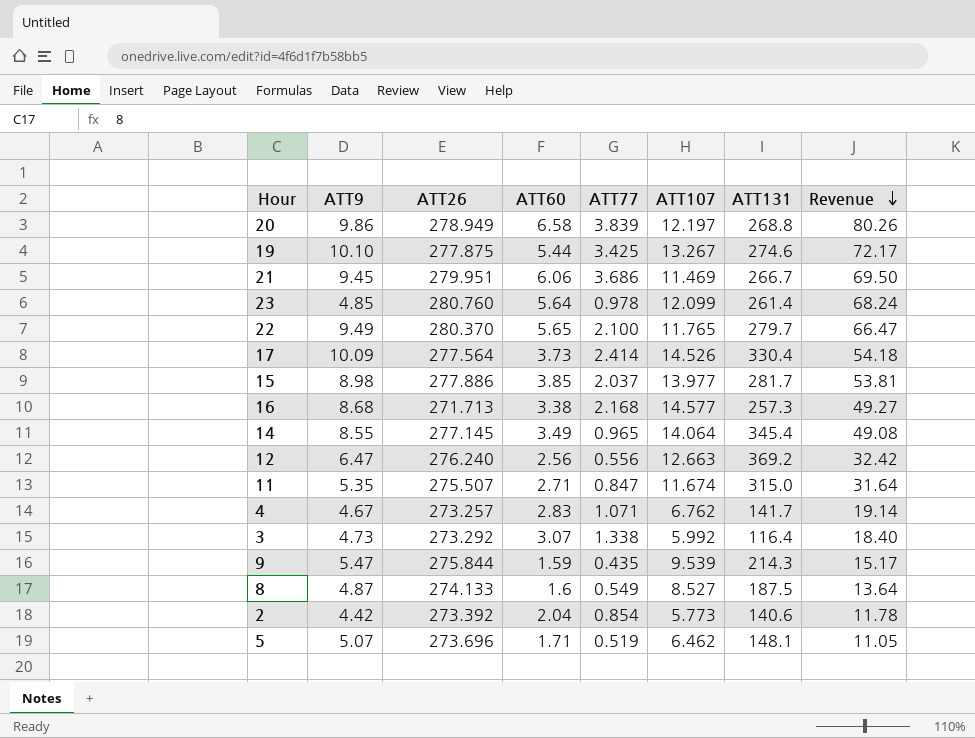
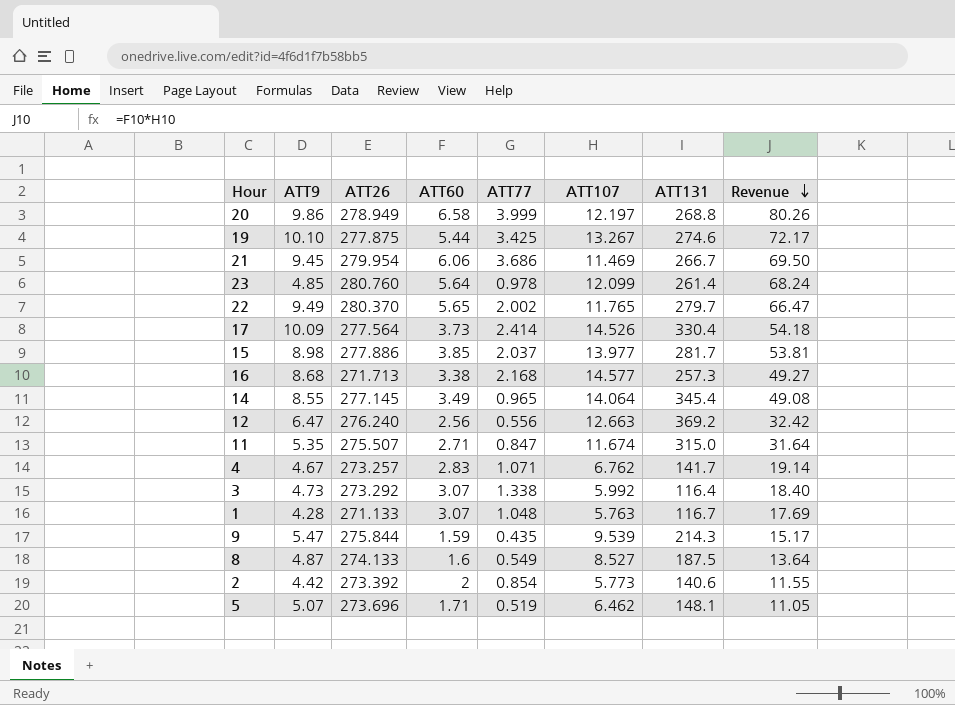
20 | ATT77: 3.839 -> 3.999
21 | ATT26: 279.951 -> 279.954
22 | ATT77: 2.100 -> 2.002
row 1: none -> 4.28 | 271.133 | 3.07 | 1.048 | 5.763 | 116.7 | 17.69
2 | ATT60: 2.04 -> 2
2 | Revenue: 11.78 -> 11.55

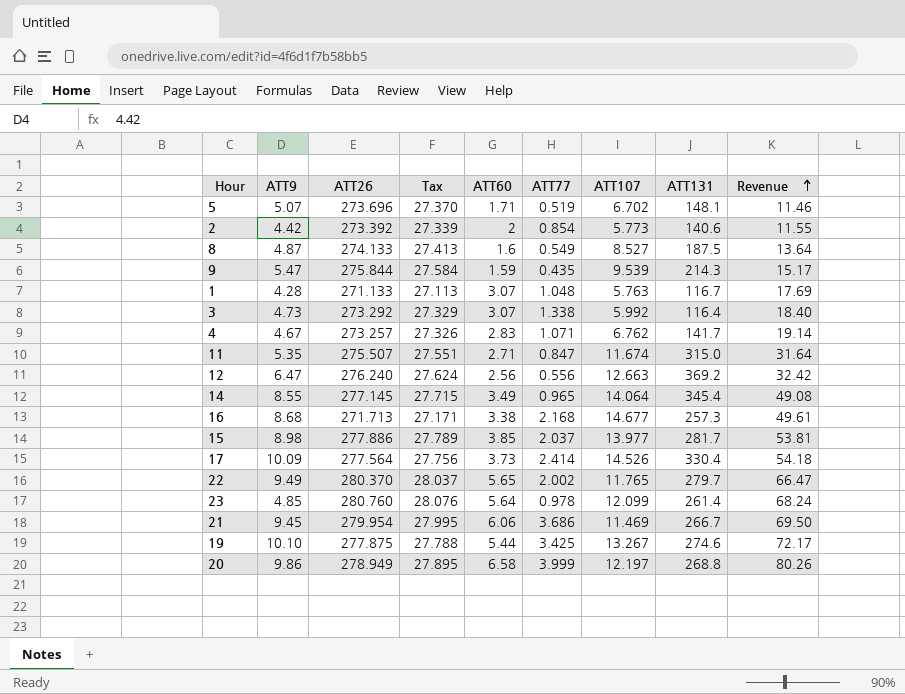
row order: Revenue descending -> Revenue ascending
column Tax | formula: none -> [ATT26] * 0.1
5 | ATT107: 6.462 -> 6.702
5 | Revenue: 11.05 -> 11.46
16 | ATT107: 14.577 -> 14.677
16 | Revenue: 49.27 -> 49.61

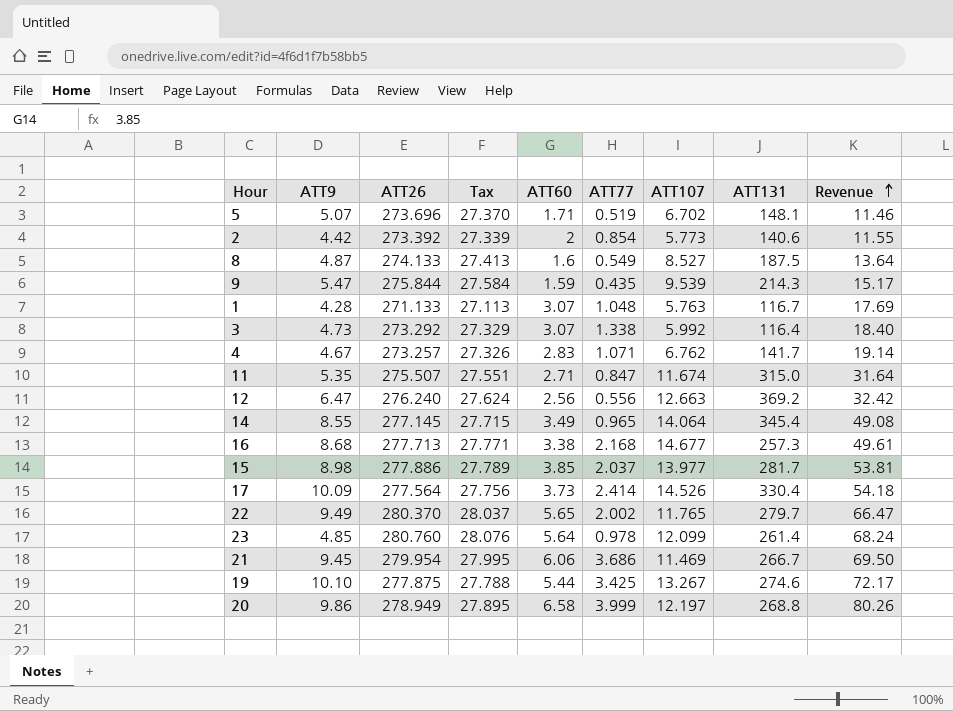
16 | ATT26: 271.713 -> 277.713
16 | Tax: 27.171 -> 27.771

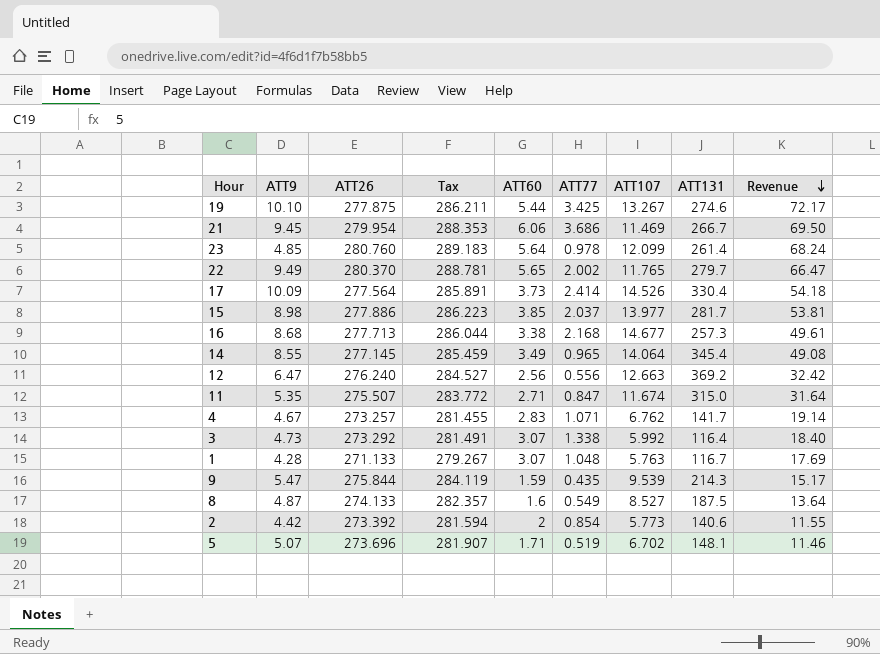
row order: Revenue ascending -> Revenue descending
column Tax | formula: [ATT26] * 0.1 -> [ATT26] * 1.03
row 20: 9.86 | 278.949 | 27.895 | 6.58 | 3.999 | 12.197 | 268.8 | 80.26 -> none

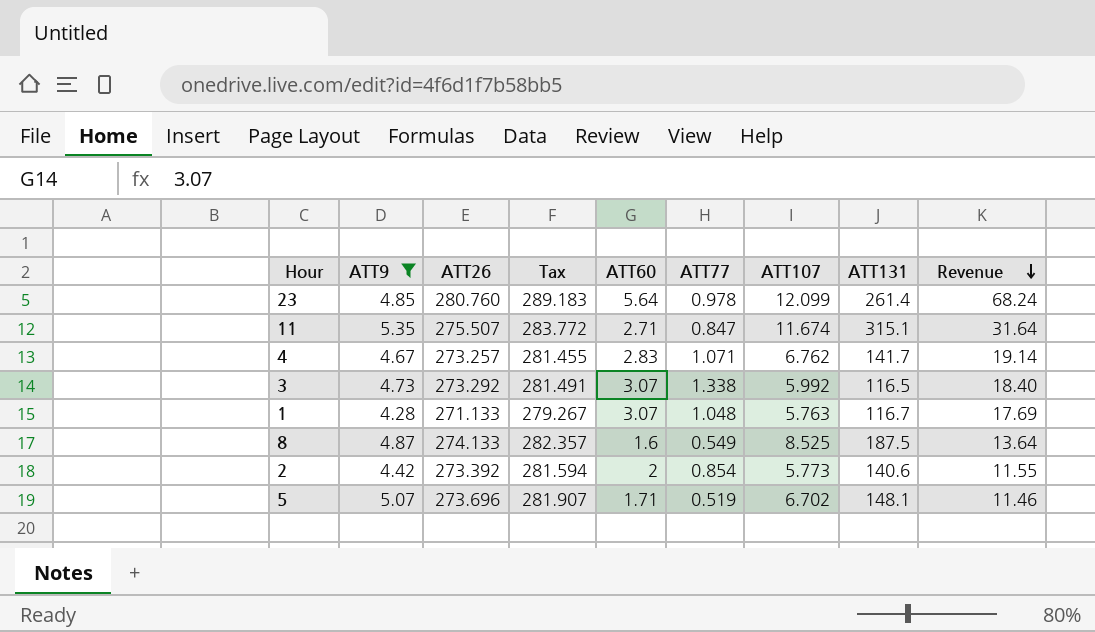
filter: none -> ATT9 <= 5.35
11 | ATT131: 315.0 -> 315.1
3 | ATT131: 116.4 -> 116.5
8 | ATT107: 8.527 -> 8.525

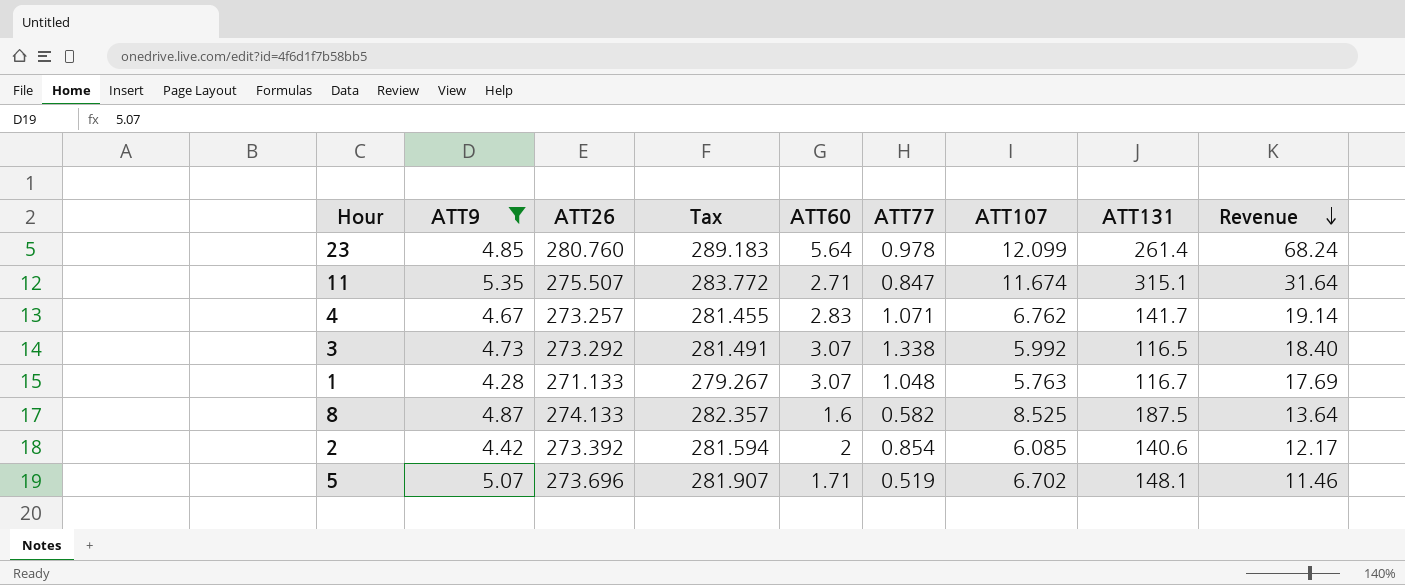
8 | ATT77: 0.549 -> 0.582
2 | ATT107: 5.773 -> 6.085
2 | Revenue: 11.55 -> 12.17

